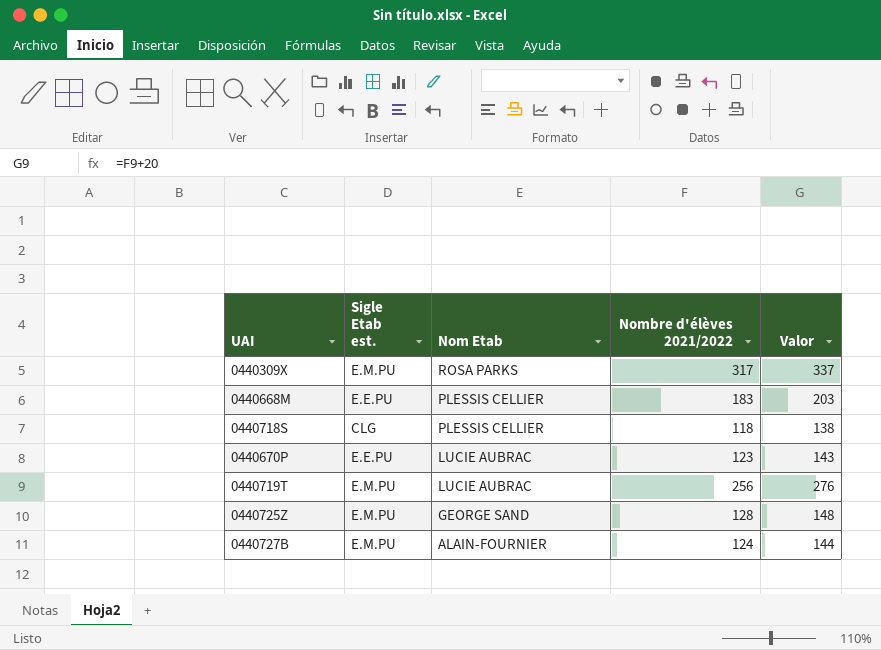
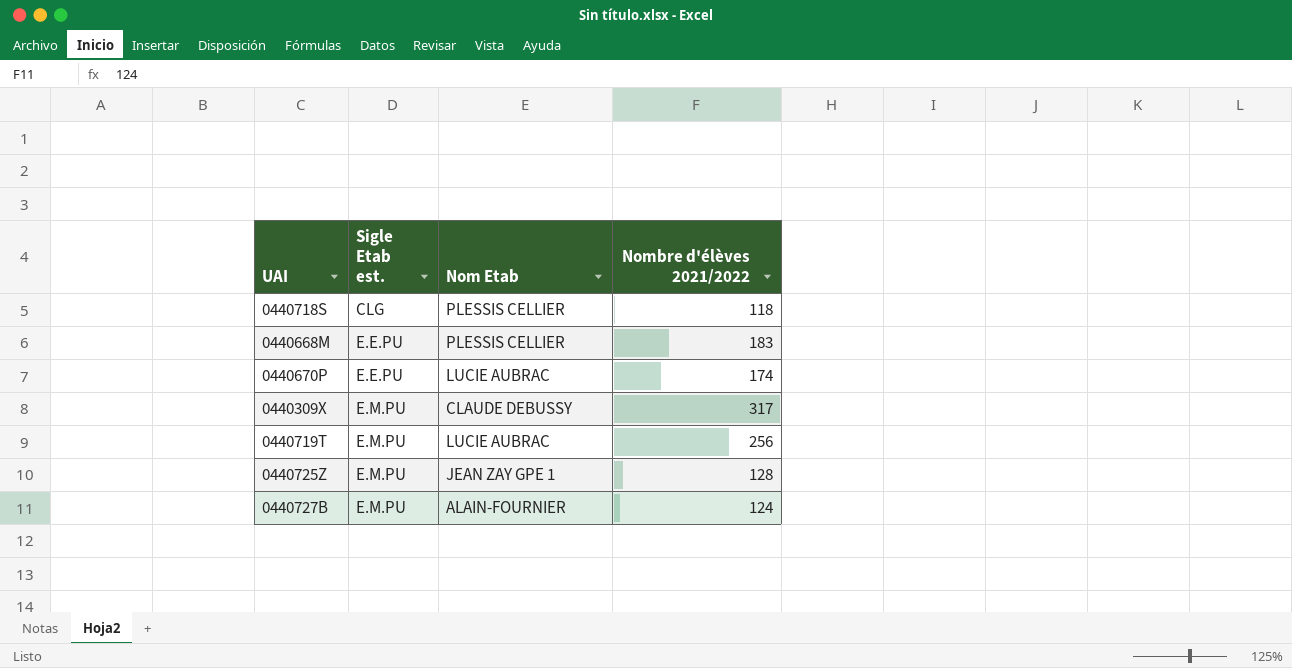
row order: Nom Etab descending -> Sigle Etab est. ascending
column Valor | formula: [Nombre d'élèves 2021/2022] + 20 -> none
0440670P | Nombre d'élèves 2021/2022: 123 -> 174
0440309X | Nom Etab: ROSA PARKS -> CLAUDE DEBUSSY
0440725Z | Nom Etab: GEORGE SAND -> JEAN ZAY GPE 1

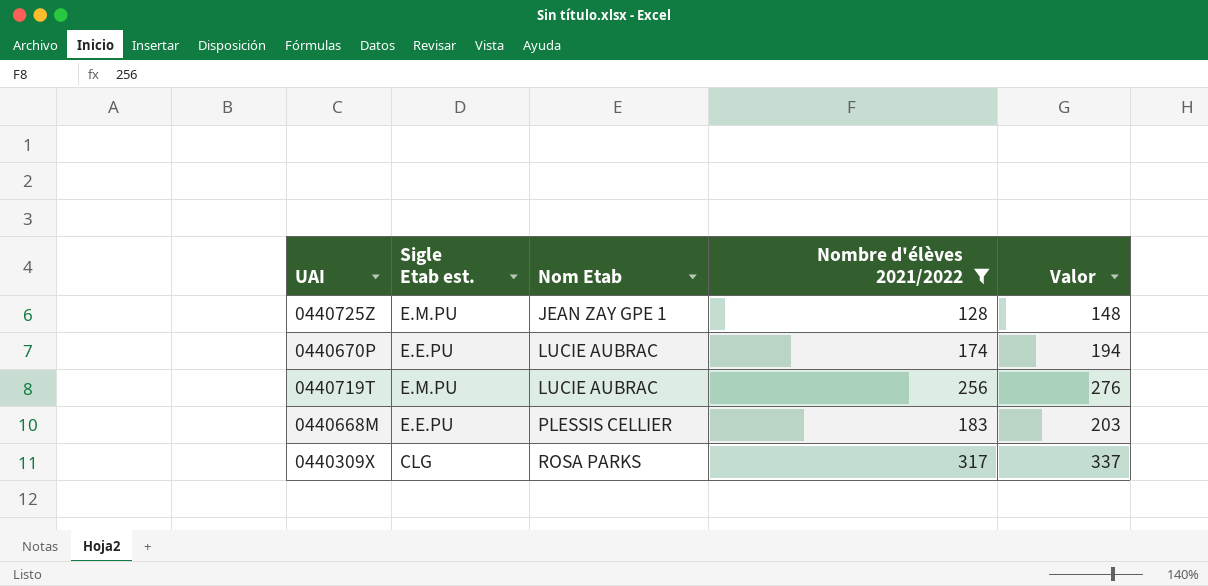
filter: none -> Nombre d'élèves 2021/2022 >= 128
row order: Sigle Etab est. ascending -> Nom Etab ascending
column Valor | formula: none -> [Nombre d'élèves 2021/2022] + 20
0440309X | Sigle Etab est.: E.M.PU -> CLG
0440309X | Nom Etab: CLAUDE DEBUSSY -> ROSA PARKS

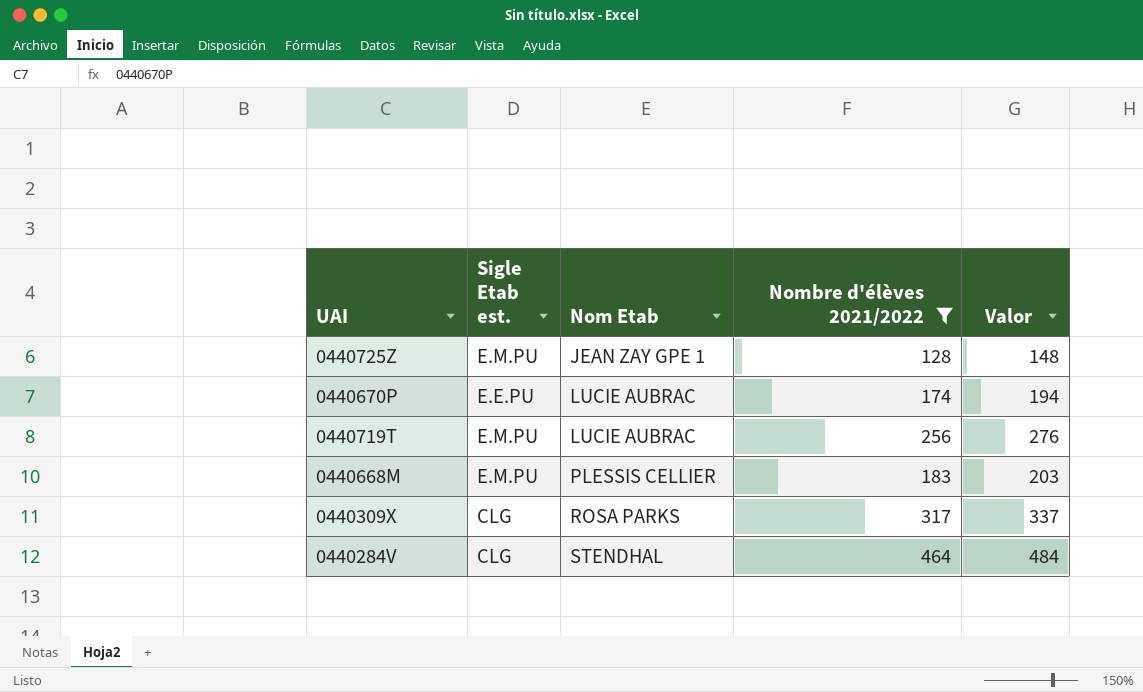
0440668M | Sigle Etab est.: E.E.PU -> E.M.PU
row 0440284V: none -> CLG | STENDHAL | 464 | 484

